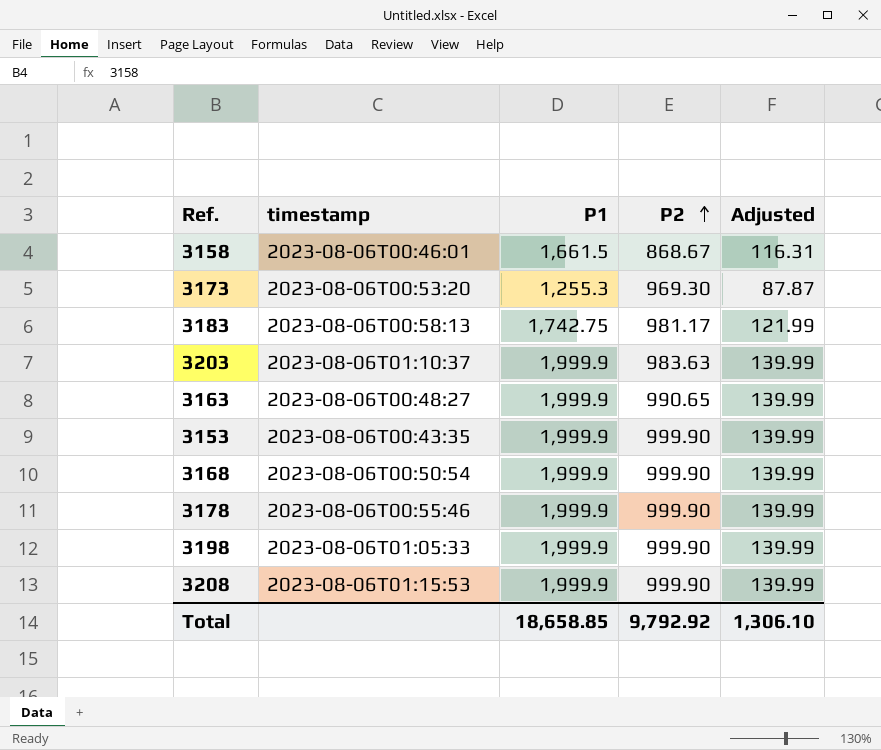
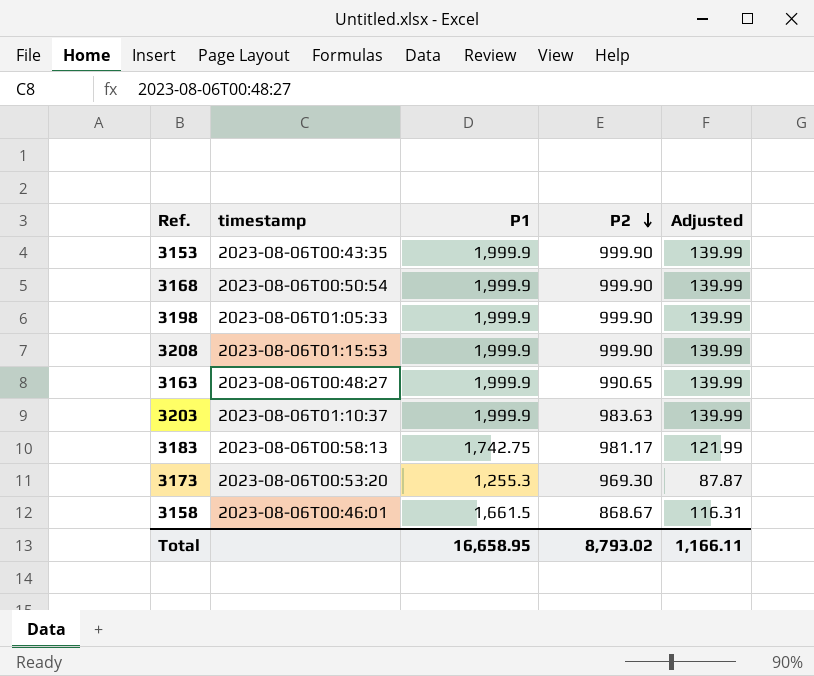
row order: P2 ascending -> P2 descending
row 3178: 2023-08-06T00:55:46 | 1,999.9 | 999.90 | 139.99 -> none
Total | P1: 18,658.85 -> 16,658.95
Total | P2: 9,792.92 -> 8,793.02
Total | Adjusted: 1,306.10 -> 1,166.11

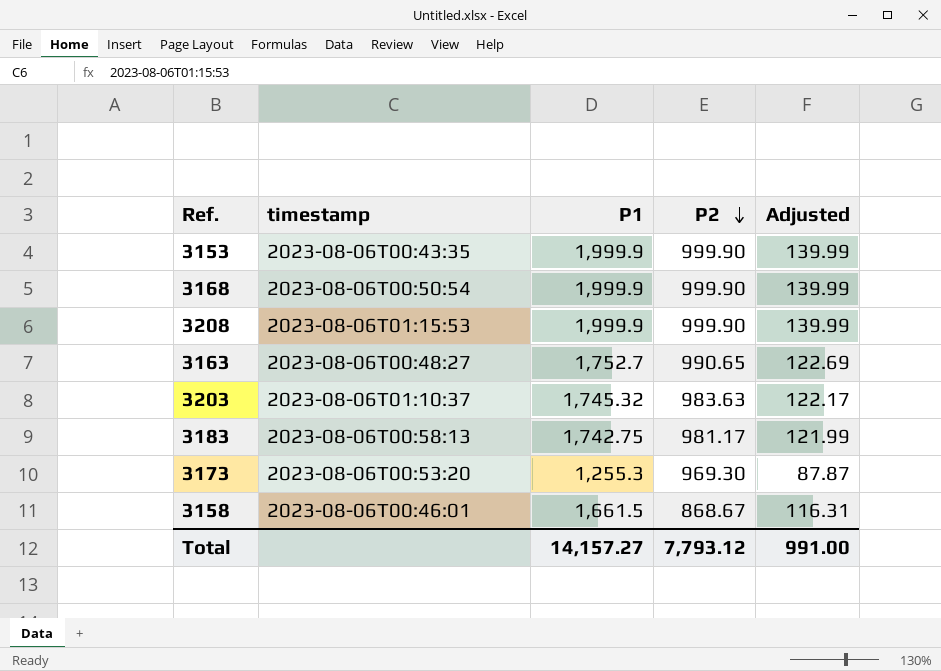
row 3198: 2023-08-06T01:05:33 | 1,999.9 | 999.90 | 139.99 -> none
3163 | P1: 1,999.9 -> 1,752.7
3163 | Adjusted: 139.99 -> 122.69
3203 | P1: 1,999.9 -> 1,745.32
3203 | Adjusted: 139.99 -> 122.17
Total | P1: 16,658.95 -> 14,157.27
Total | P2: 8,793.02 -> 7,793.12
Total | Adjusted: 1,166.11 -> 991.00

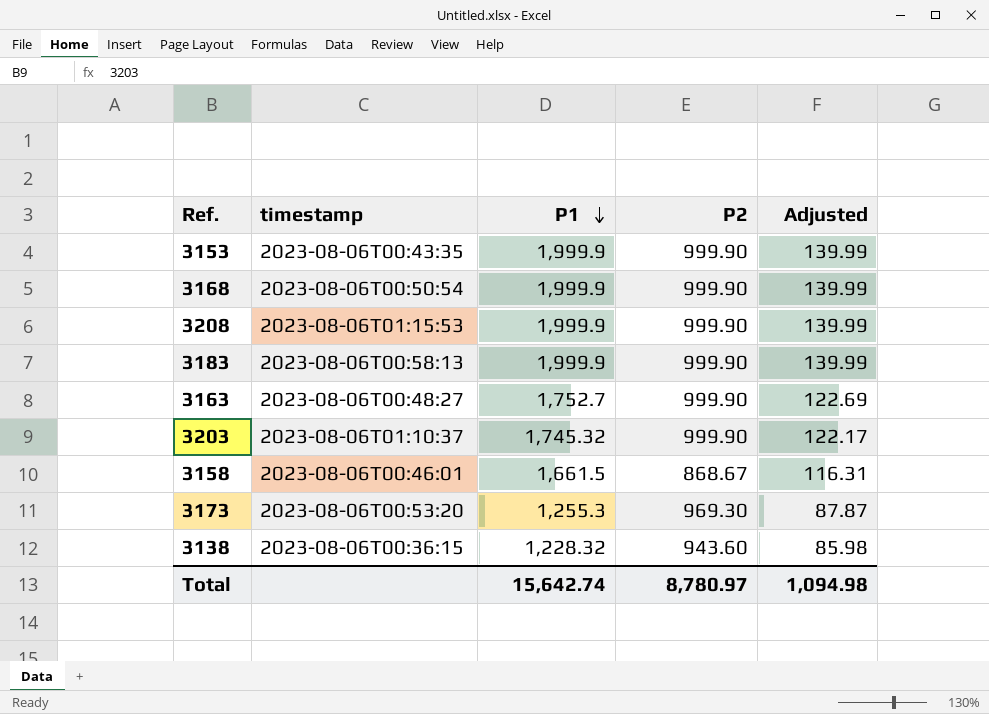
row order: P2 descending -> P1 descending
3183 | P1: 1,742.75 -> 1,999.9
3183 | P2: 981.17 -> 999.90
3183 | Adjusted: 121.99 -> 139.99
3163 | P2: 990.65 -> 999.90
3203 | P2: 983.63 -> 999.90
row 3138: none -> 2023-08-06T00:36:15 | 1,228.32 | 943.60 | 85.98
Total | P1: 14,157.27 -> 15,642.74
Total | P2: 7,793.12 -> 8,780.97
Total | Adjusted: 991.00 -> 1,094.98

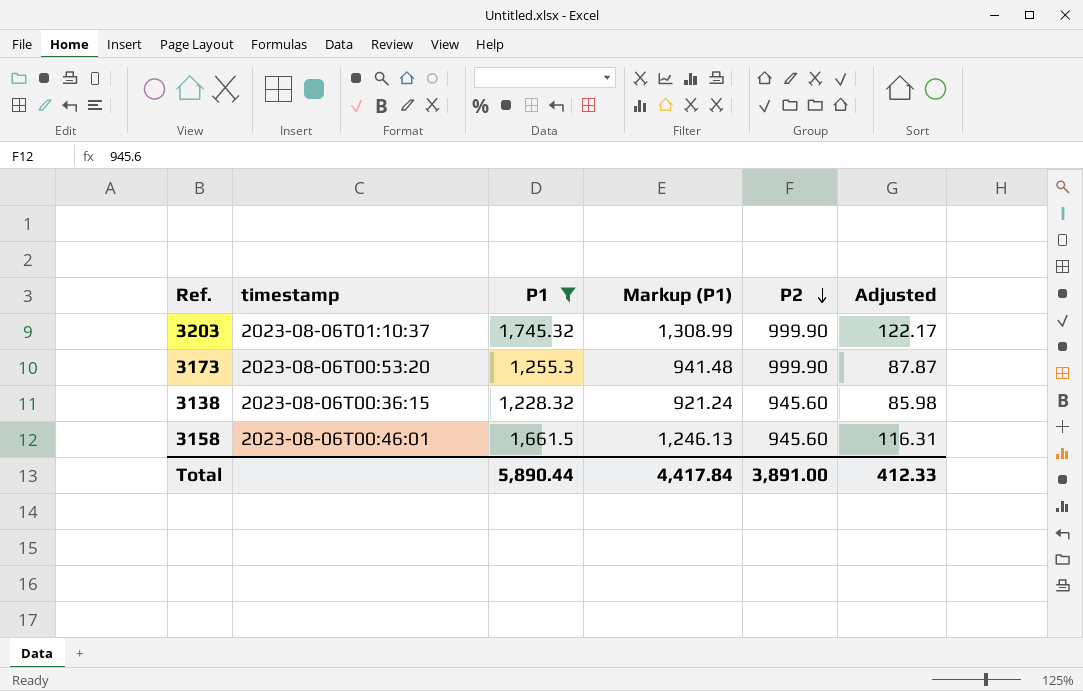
filter: none -> P1 <= 1,745.32
row order: P1 descending -> P2 descending
column Markup (P1) | formula: none -> [P1] * 0.75
3173 | P2: 969.30 -> 999.90
3138 | P2: 943.60 -> 945.60
3158 | P2: 868.67 -> 945.60
Total | P1: 15,642.74 -> 5,890.44
Total | P2: 8,780.97 -> 3,891.00
Total | Adjusted: 1,094.98 -> 412.33

